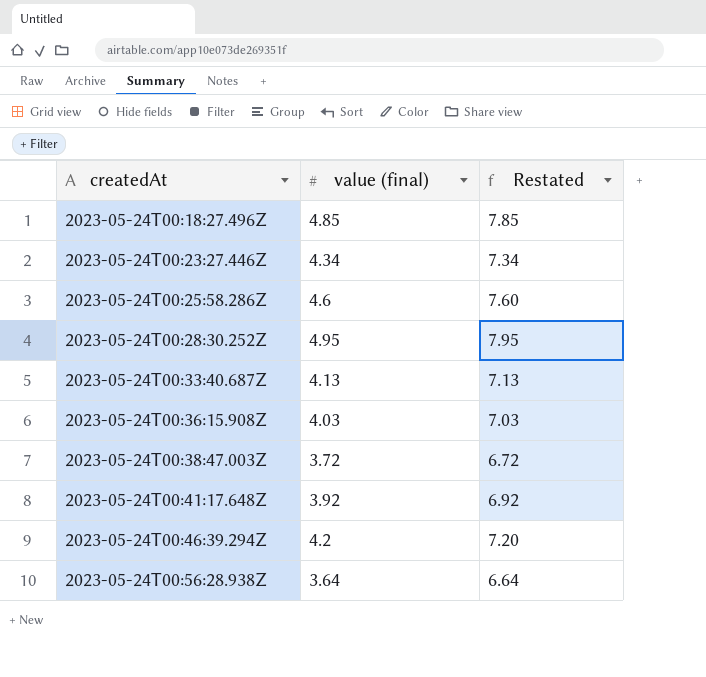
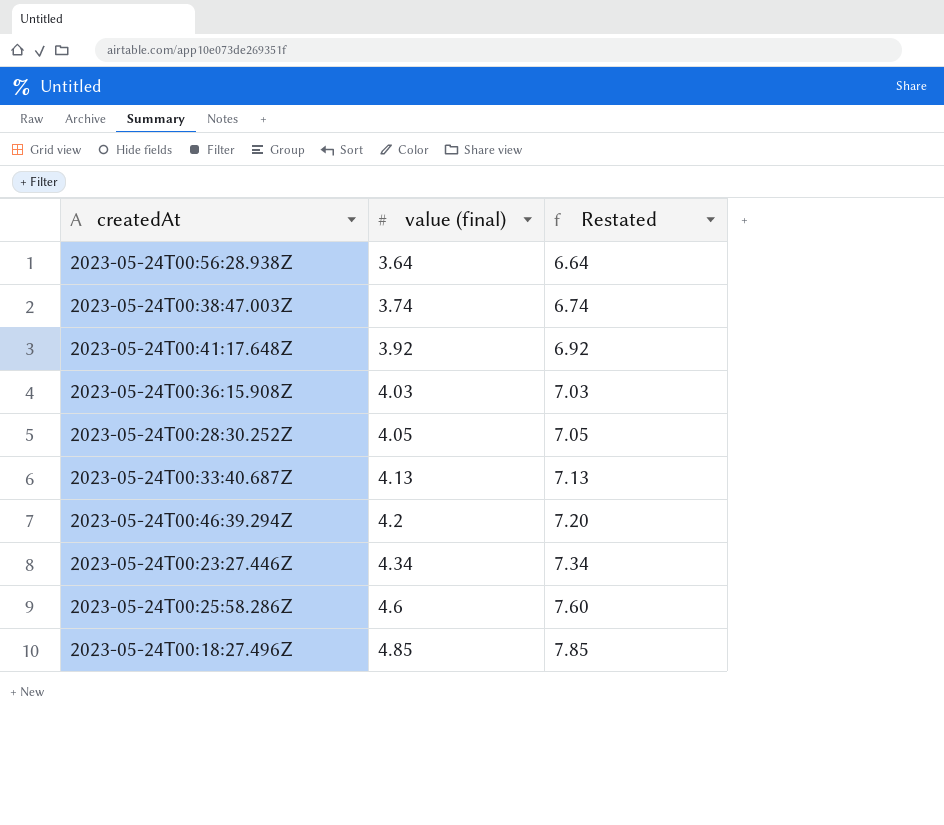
row order: createdAt ascending -> value (final) ascending
2023-05-24T00:38:47.003Z | value (final): 3.72 -> 3.74
2023-05-24T00:38:47.003Z | Restated: 6.72 -> 6.74
2023-05-24T00:28:30.252Z | value (final): 4.95 -> 4.05
2023-05-24T00:28:30.252Z | Restated: 7.95 -> 7.05

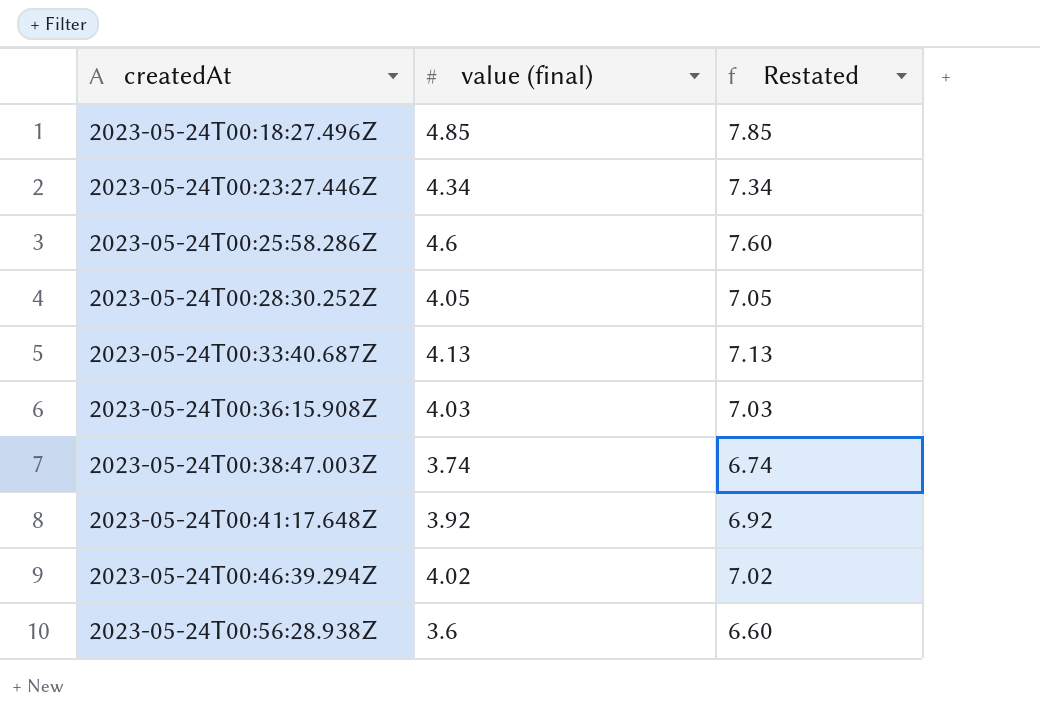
row order: value (final) ascending -> createdAt ascending
2023-05-24T00:46:39.294Z | value (final): 4.2 -> 4.02
2023-05-24T00:46:39.294Z | Restated: 7.20 -> 7.02
2023-05-24T00:56:28.938Z | value (final): 3.64 -> 3.6
2023-05-24T00:56:28.938Z | Restated: 6.64 -> 6.60

